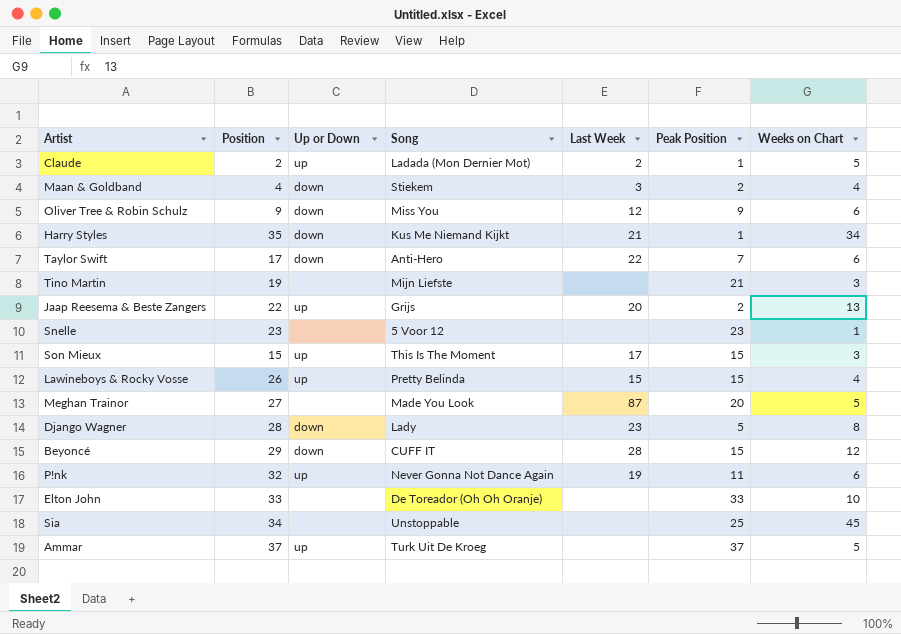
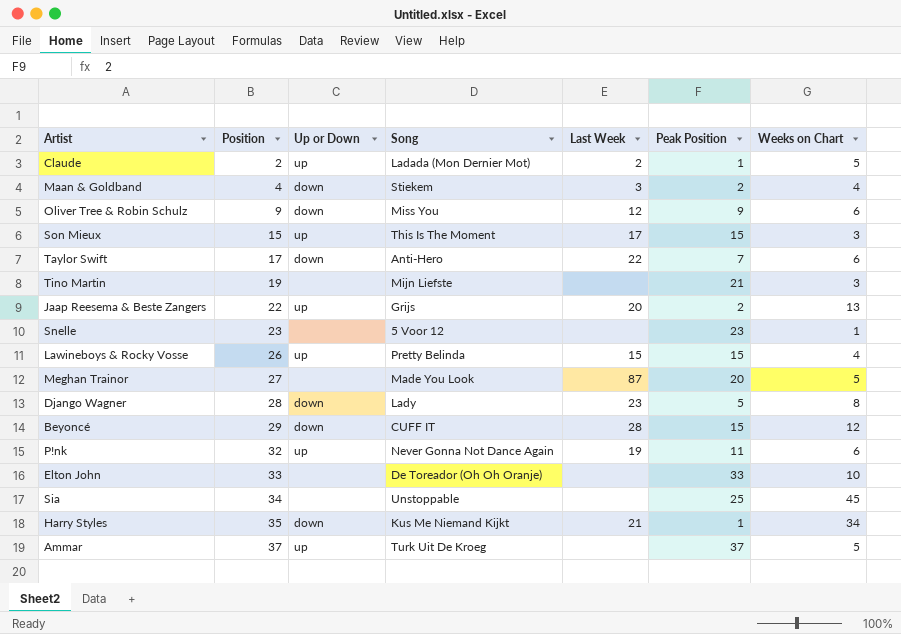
row order: none -> Position ascending

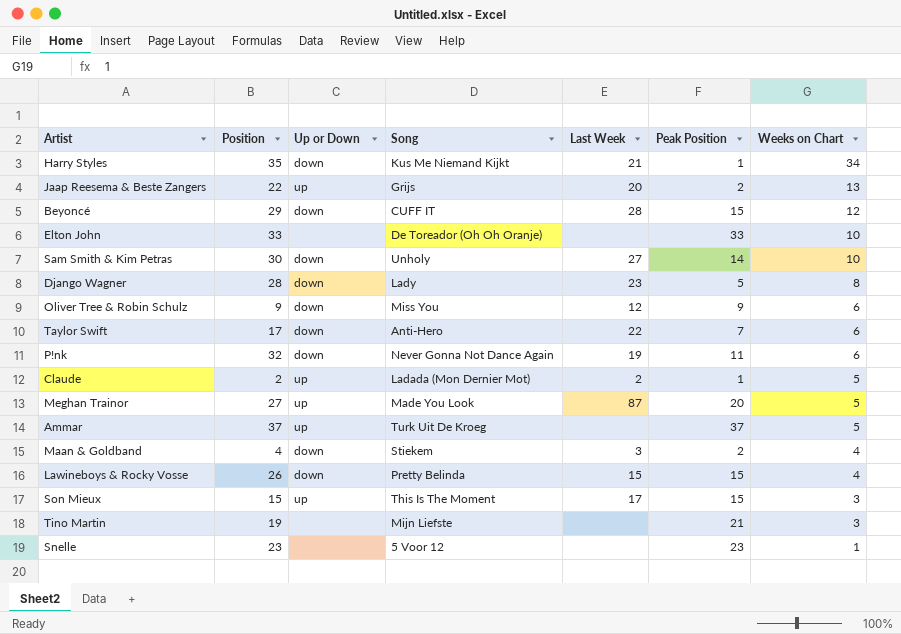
row order: Position ascending -> Weeks on Chart descending
row Sia: 34 | none | Unstoppable | none | 25 | 45 -> none
row Sam Smith & Kim Petras: none -> 30 | down | Unholy | 27 | 14 | 10
P!nk | Up or Down: up -> down
Meghan Trainor | Up or Down: none -> up
Lawineboys & Rocky Vosse | Up or Down: up -> down

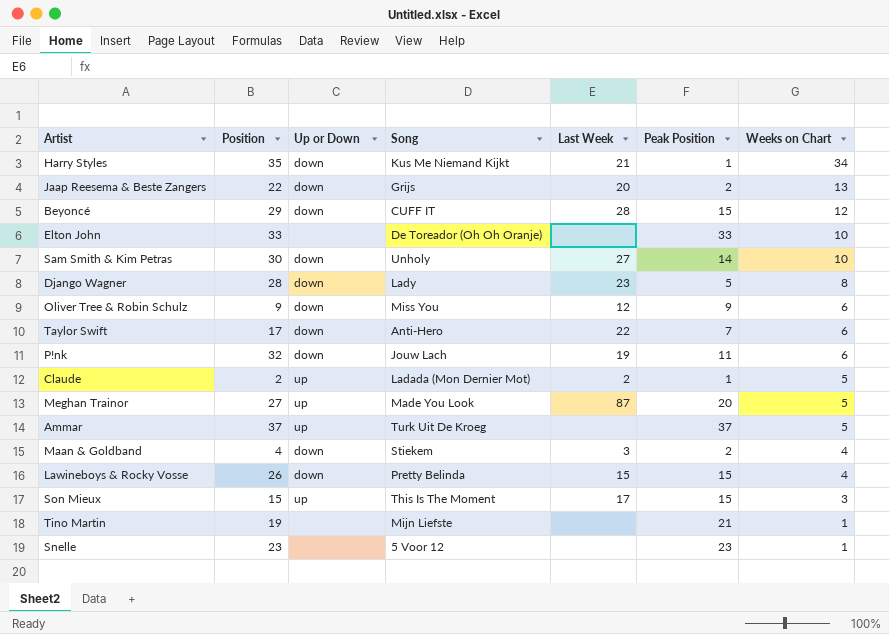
Jaap Reesema & Beste Zangers | Up or Down: up -> down
P!nk | Song: Never Gonna Not Dance Again -> Jouw Lach
Tino Martin | Weeks on Chart: 3 -> 1

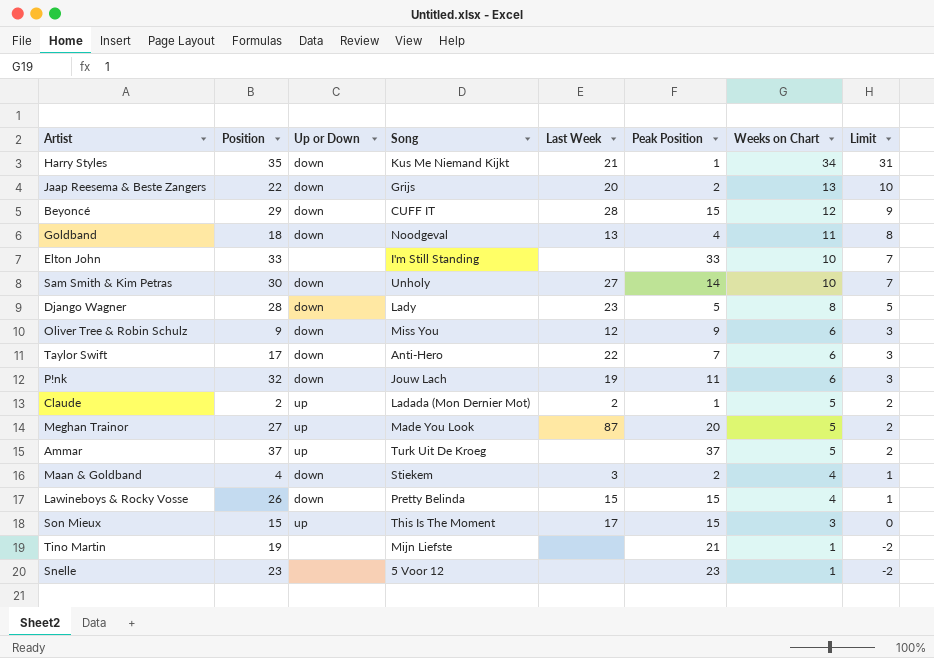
column Limit | formula: none -> [Weeks on Chart] - 3
row Goldband: none -> 18 | down | Noodgeval | 13 | 4 | 11 | 8
Elton John | Song: De Toreador (Oh Oh Oranje) -> I'm Still Standing

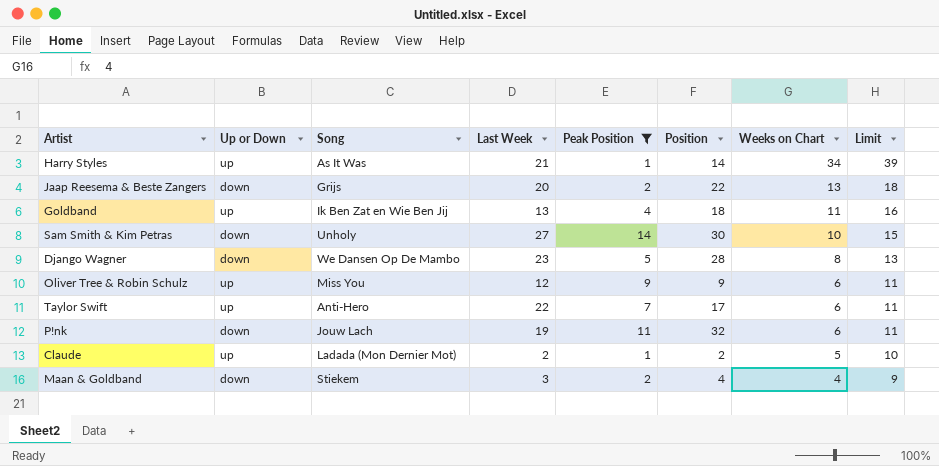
filter: none -> Peak Position <= 14
column Position | position: 2 -> 6
column Limit | formula: [Weeks on Chart] - 3 -> [Weeks on Chart] + 5
Harry Styles | Up or Down: down -> up
Harry Styles | Song: Kus Me Niemand Kijkt -> As It Was
Harry Styles | Position: 35 -> 14
Goldband | Up or Down: down -> up
Goldband | Song: Noodgeval -> Ik Ben Zat en Wie Ben Jij
Django Wagner | Song: Lady -> We Dansen Op De Mambo
Oliver Tree & Robin Schulz | Up or Down: down -> up
Taylor Swift | Up or Down: down -> up

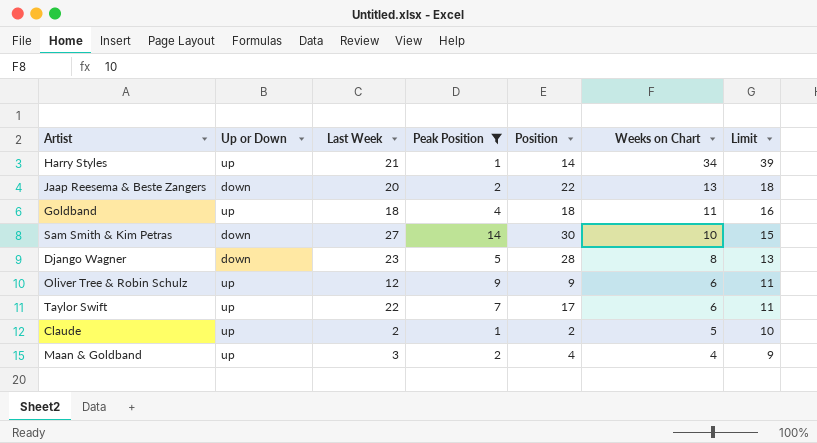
column Song | position: 3 -> none
row P!nk: down | Jouw Lach | 19 | 11 | 32 | 6 | 11 -> none
Goldband | Last Week: 13 -> 18
Maan & Goldband | Up or Down: down -> up

